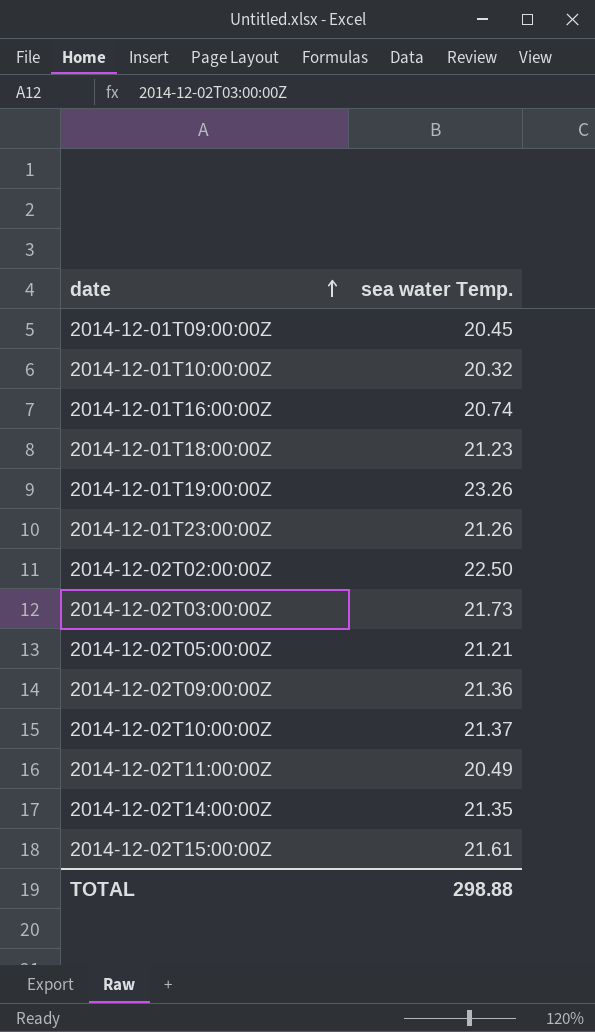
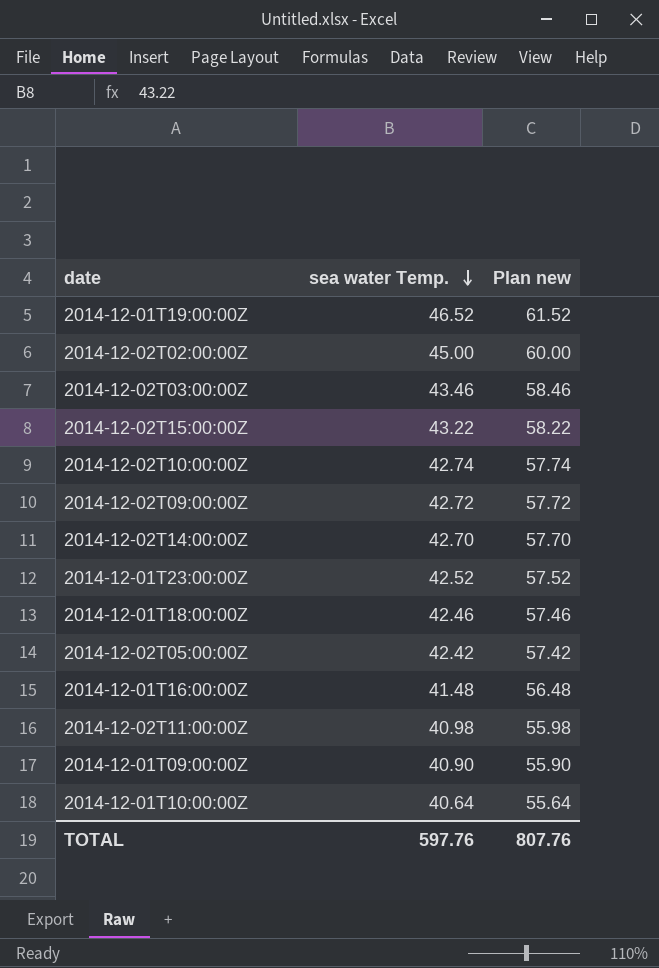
row order: date ascending -> sea water Temp. descending
column Plan new | formula: none -> [sea water Temp.] + 15
2014-12-01T19:00:00Z | sea water Temp.: 23.26 -> 46.52
2014-12-02T02:00:00Z | sea water Temp.: 22.50 -> 45.00
2014-12-02T03:00:00Z | sea water Temp.: 21.73 -> 43.46
2014-12-02T15:00:00Z | sea water Temp.: 21.61 -> 43.22
2014-12-02T10:00:00Z | sea water Temp.: 21.37 -> 42.74
2014-12-02T09:00:00Z | sea water Temp.: 21.36 -> 42.72
2014-12-02T14:00:00Z | sea water Temp.: 21.35 -> 42.70
2014-12-01T23:00:00Z | sea water Temp.: 21.26 -> 42.52
2014-12-01T18:00:00Z | sea water Temp.: 21.23 -> 42.46
2014-12-02T05:00:00Z | sea water Temp.: 21.21 -> 42.42
2014-12-01T16:00:00Z | sea water Temp.: 20.74 -> 41.48
2014-12-02T11:00:00Z | sea water Temp.: 20.49 -> 40.98
2014-12-01T09:00:00Z | sea water Temp.: 20.45 -> 40.90
2014-12-01T10:00:00Z | sea water Temp.: 20.32 -> 40.64
TOTAL | sea water Temp.: 298.88 -> 597.76

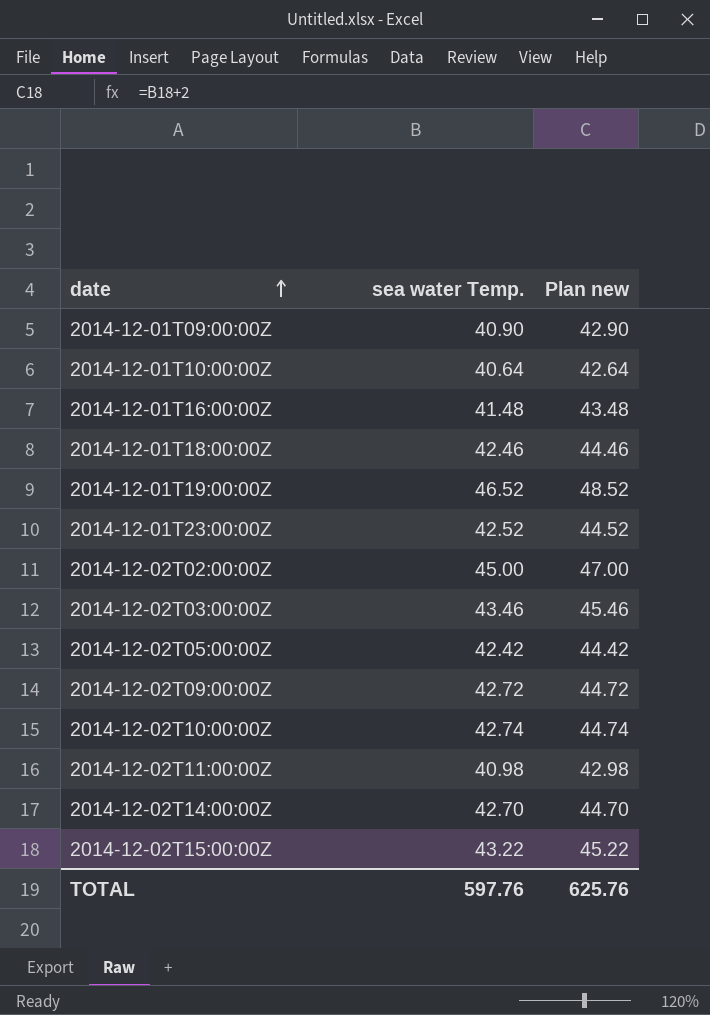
row order: sea water Temp. descending -> date ascending
column Plan new | formula: [sea water Temp.] + 15 -> [sea water Temp.] + 2
TOTAL | Plan new: 807.76 -> 625.76

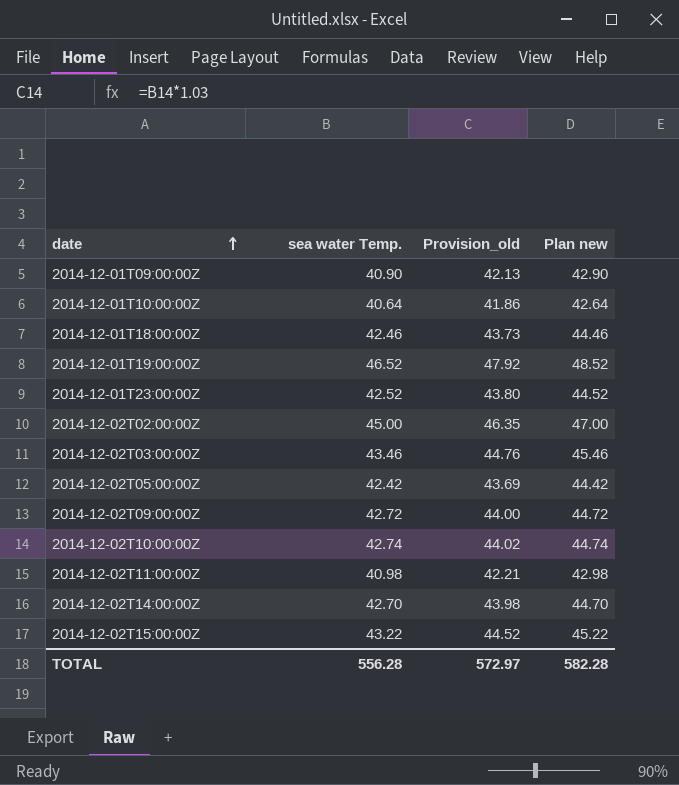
column Provision_old | formula: none -> [sea water Temp.] * 1.03
row 2014-12-01T16:00:00Z: 41.48 | 43.48 -> none
TOTAL | sea water Temp.: 597.76 -> 556.28
TOTAL | Plan new: 625.76 -> 582.28

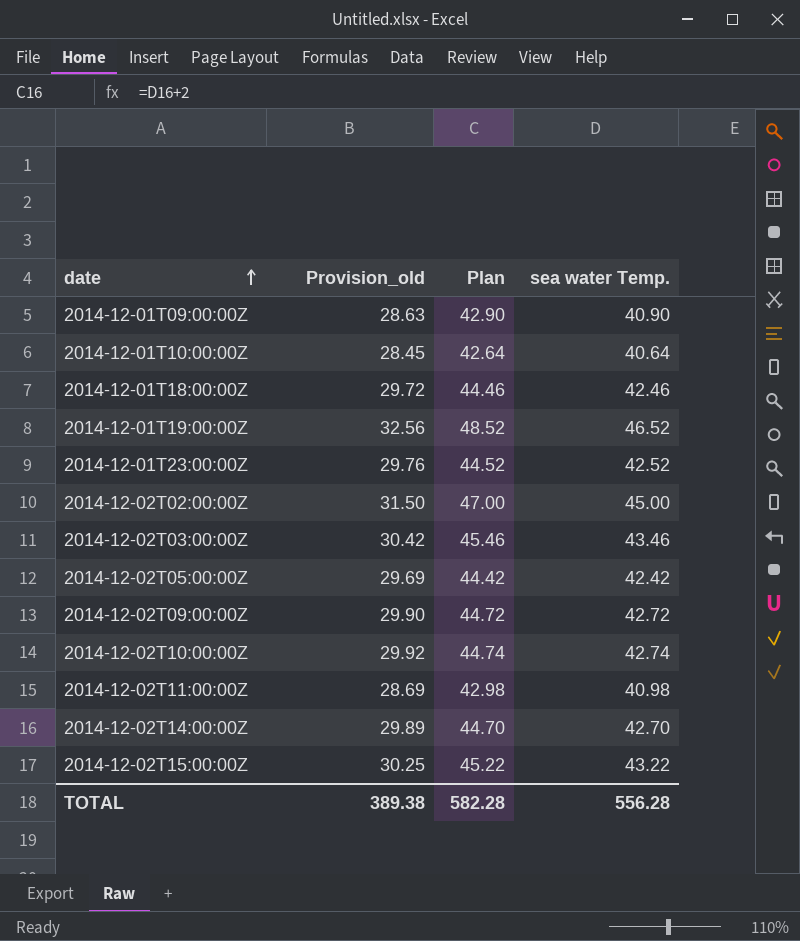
column Provision_old | formula: [sea water Temp.] * 1.03 -> [sea water Temp.] * 0.7
column name: Plan new -> Plan
column sea water Temp. | position: 2 -> 4
TOTAL | Provision_old: 572.97 -> 389.38

